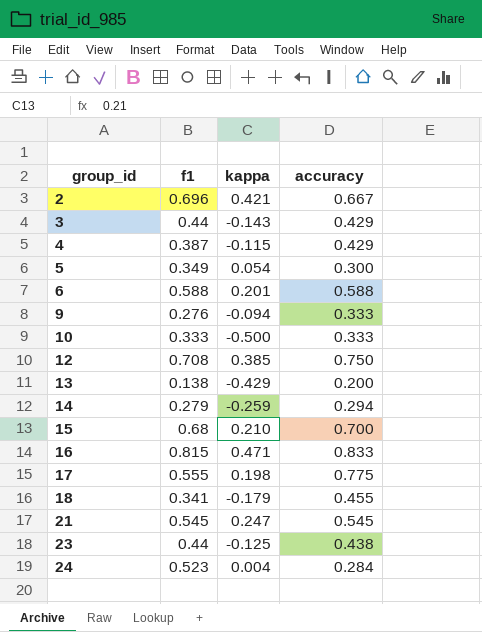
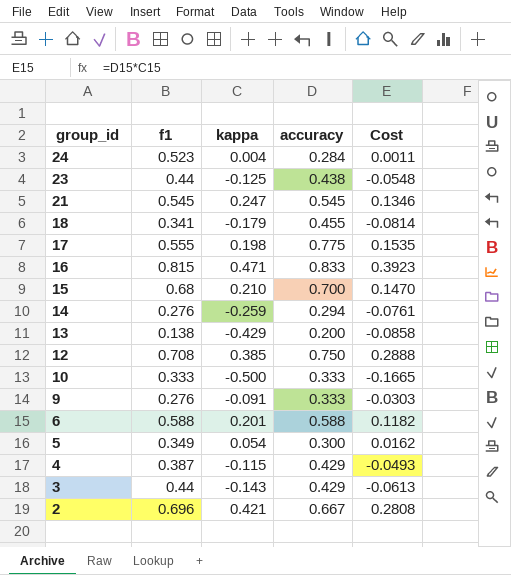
row order: group_id ascending -> group_id descending
column Cost | formula: none -> [kappa] * [accuracy]
14 | f1: 0.279 -> 0.276
9 | kappa: -0.094 -> -0.091

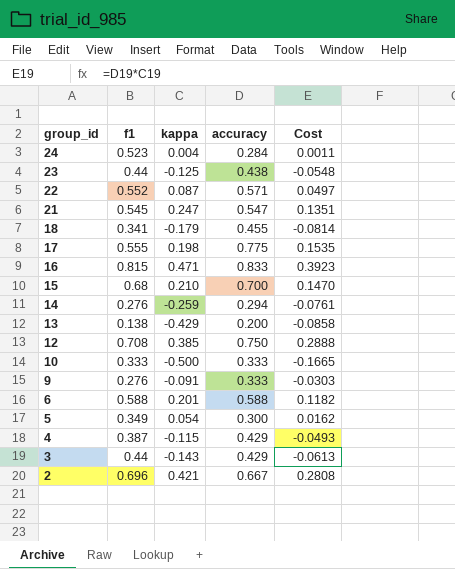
row 22: none -> 0.552 | 0.087 | 0.571 | 0.0497
21 | accuracy: 0.545 -> 0.547
21 | Cost: 0.1346 -> 0.1351

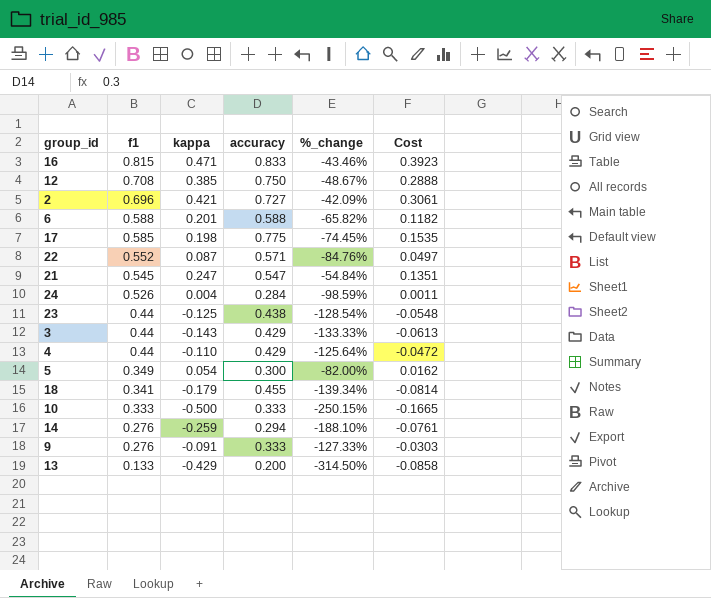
row order: group_id descending -> f1 descending
column %_change | formula: none -> ([kappa] - [accuracy]) / [accuracy]
row 15: 0.68 | 0.210 | 0.700 | 0.1470 -> none
2 | accuracy: 0.667 -> 0.727
2 | Cost: 0.2808 -> 0.3061
17 | f1: 0.555 -> 0.585
24 | f1: 0.523 -> 0.526
4 | f1: 0.387 -> 0.44
4 | kappa: -0.115 -> -0.110
4 | Cost: -0.0493 -> -0.0472
13 | f1: 0.138 -> 0.133

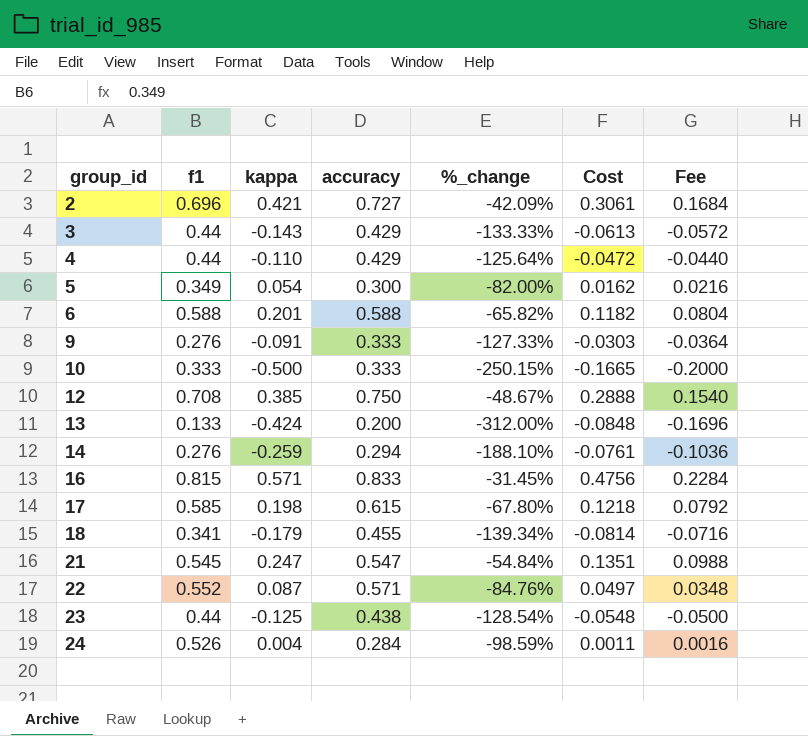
row order: f1 descending -> group_id ascending
column Fee | formula: none -> [kappa] * 0.4
13 | kappa: -0.429 -> -0.424
13 | %_change: -314.50% -> -312.00%
13 | Cost: -0.0858 -> -0.0848
16 | kappa: 0.471 -> 0.571
16 | %_change: -43.46% -> -31.45%
16 | Cost: 0.3923 -> 0.4756
17 | accuracy: 0.775 -> 0.615
17 | %_change: -74.45% -> -67.80%
17 | Cost: 0.1535 -> 0.1218

